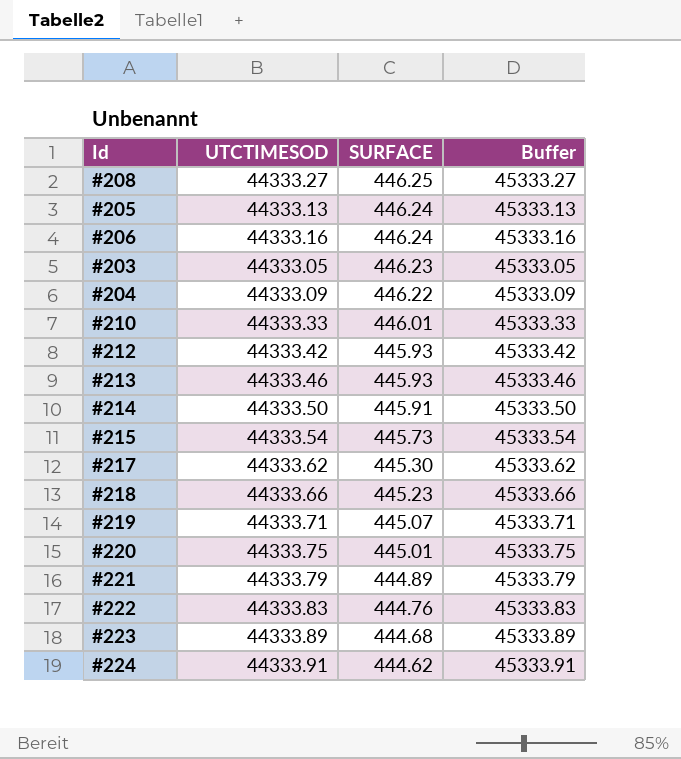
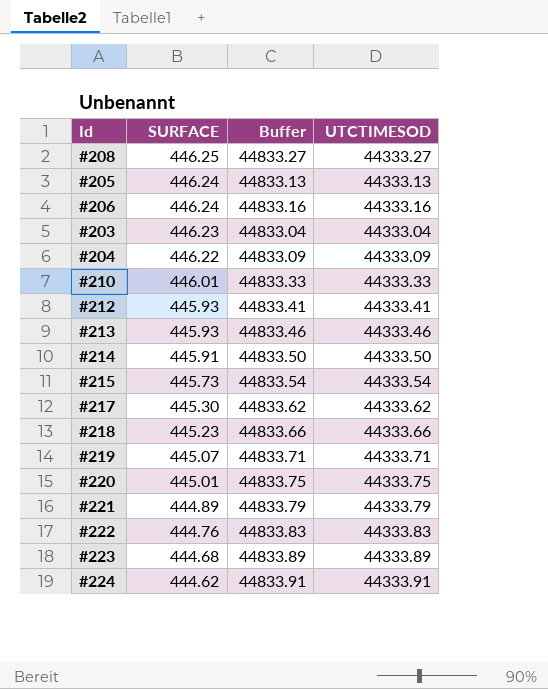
column Buffer | formula: [UTCTIMESOD] + 1000 -> [UTCTIMESOD] + 500
column UTCTIMESOD | position: 2 -> 4
#203 | UTCTIMESOD: 44333.05 -> 44333.04
#212 | UTCTIMESOD: 44333.42 -> 44333.41

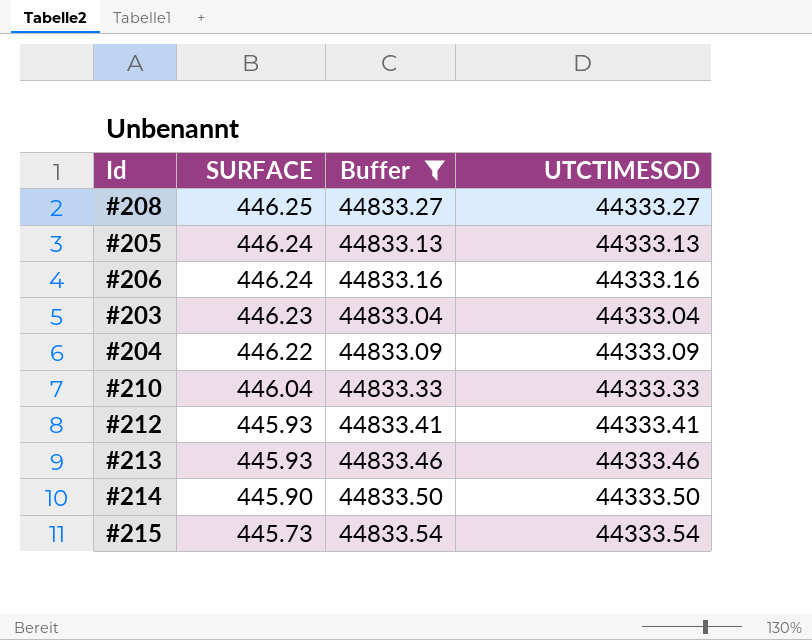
filter: none -> Buffer <= 44833.54
#210 | SURFACE: 446.01 -> 446.04
#214 | SURFACE: 445.91 -> 445.90

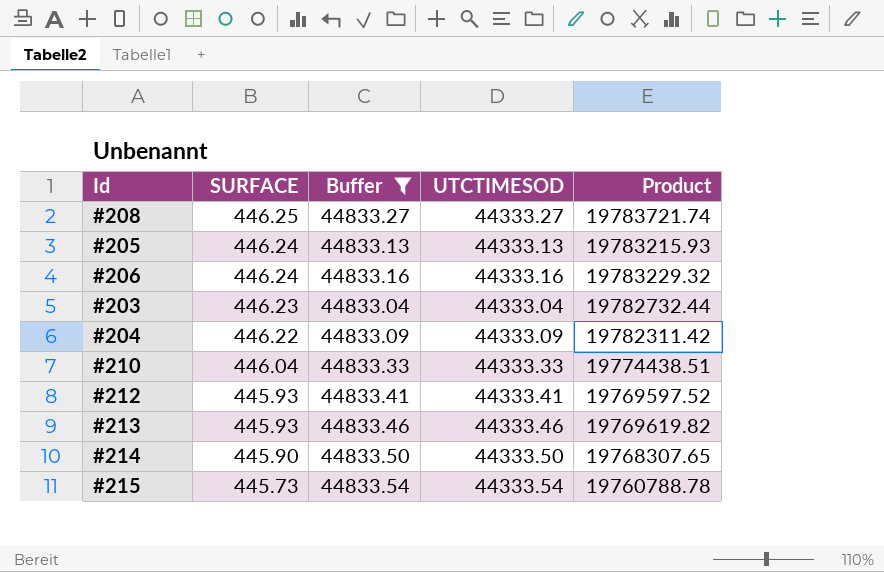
column Product | formula: none -> [SURFACE] * [UTCTIMESOD]

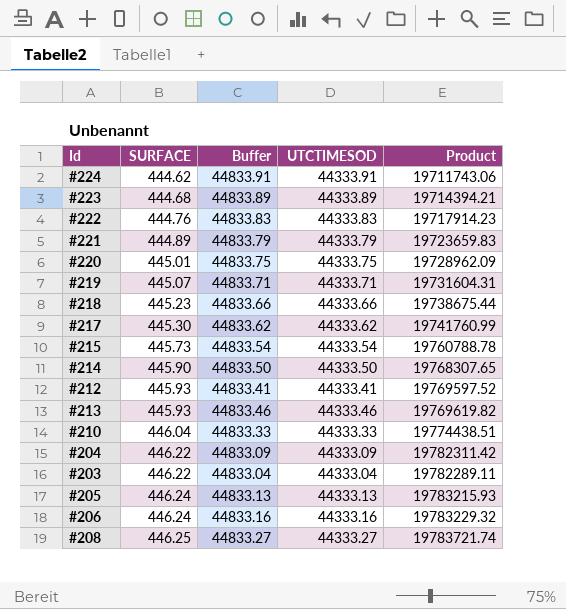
filter: Buffer <= 44833.54 -> none
row order: SURFACE descending -> SURFACE ascending
#203 | SURFACE: 446.23 -> 446.22
#203 | Product: 19782732.44 -> 19782289.11

